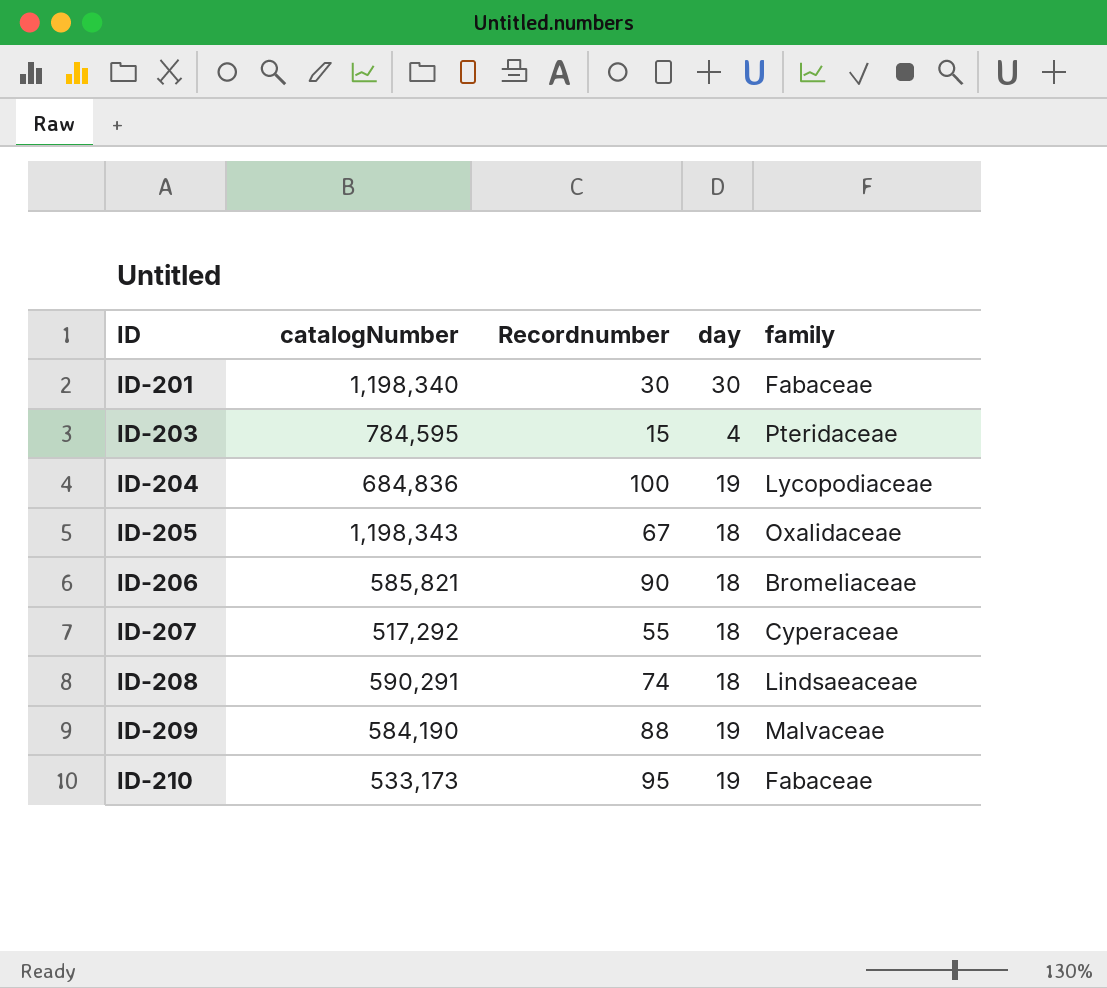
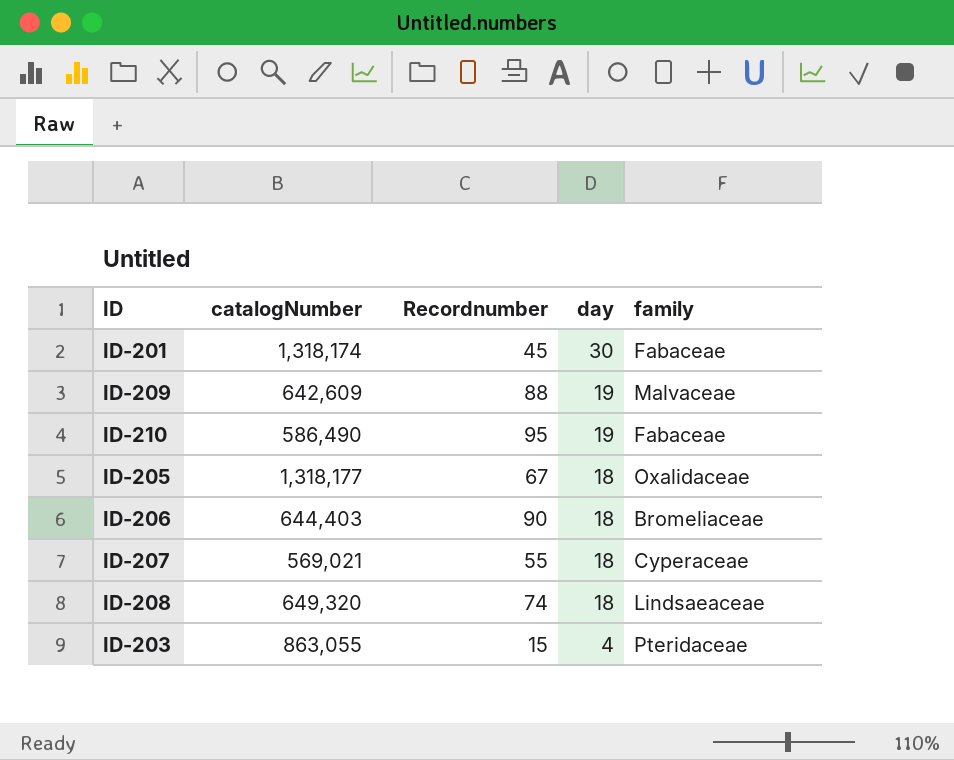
row order: ID ascending -> day descending
row ID-204: 684,836 | 100 | 19 | Lycopodiaceae -> none
ID-201 | catalogNumber: 1,198,340 -> 1,318,174
ID-201 | Recordnumber: 30 -> 45
ID-209 | catalogNumber: 584,190 -> 642,609
ID-210 | catalogNumber: 533,173 -> 586,490
ID-205 | catalogNumber: 1,198,343 -> 1,318,177
ID-206 | catalogNumber: 585,821 -> 644,403
ID-207 | catalogNumber: 517,292 -> 569,021
ID-208 | catalogNumber: 590,291 -> 649,320
ID-203 | catalogNumber: 784,595 -> 863,055

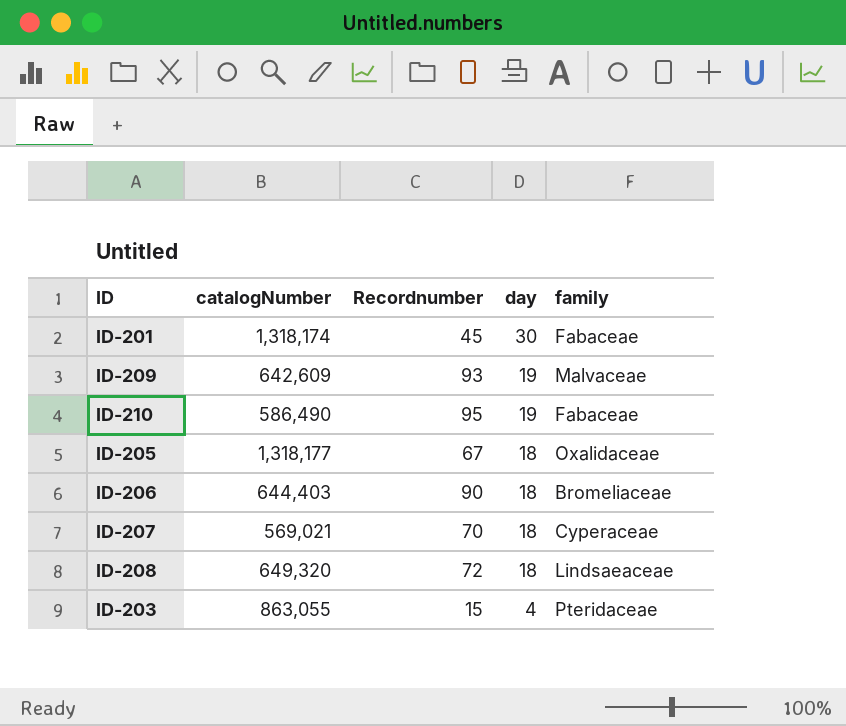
ID-209 | Recordnumber: 88 -> 93
ID-207 | Recordnumber: 55 -> 70
ID-208 | Recordnumber: 74 -> 72

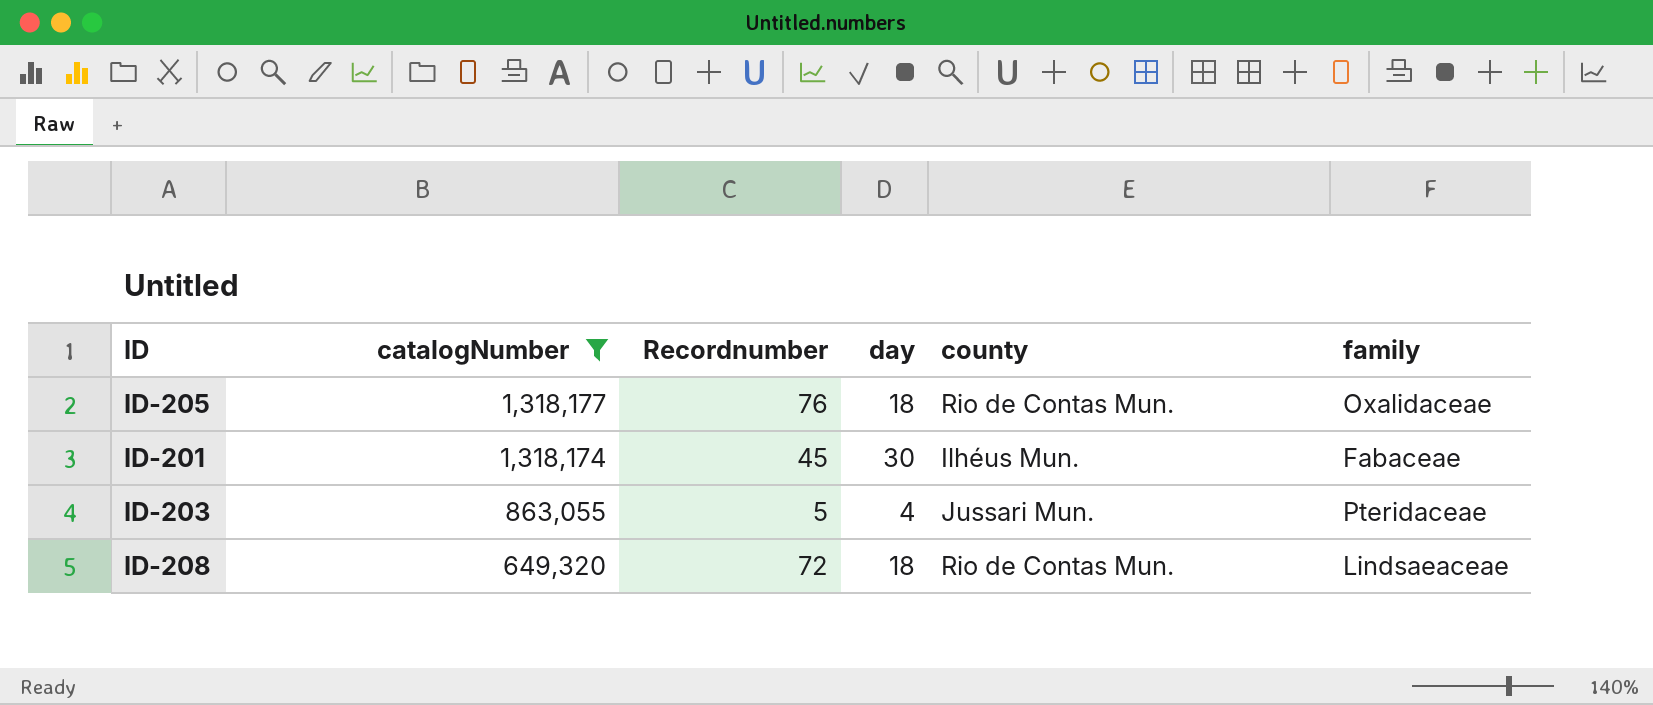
filter: none -> catalogNumber >= 649,320
row order: day descending -> catalogNumber descending
column county | position: none -> 5
ID-205 | Recordnumber: 67 -> 76
ID-203 | Recordnumber: 15 -> 5

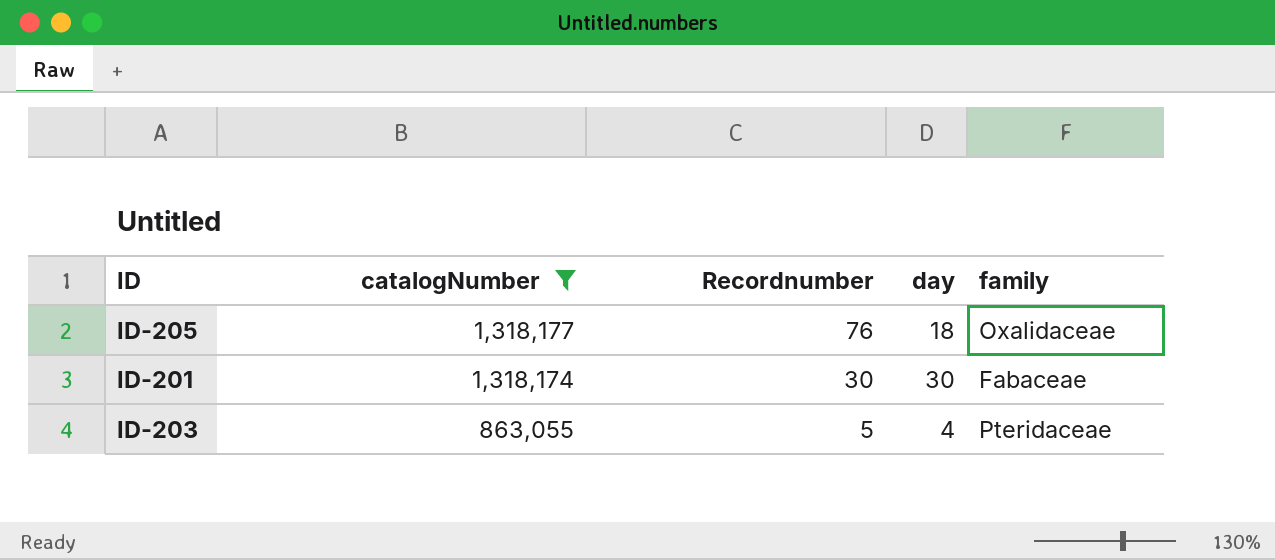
column county | position: 5 -> none
row ID-208: 649,320 | 72 | 18 | Rio de Contas Mun. | Lindsaeaceae -> none
ID-201 | Recordnumber: 45 -> 30

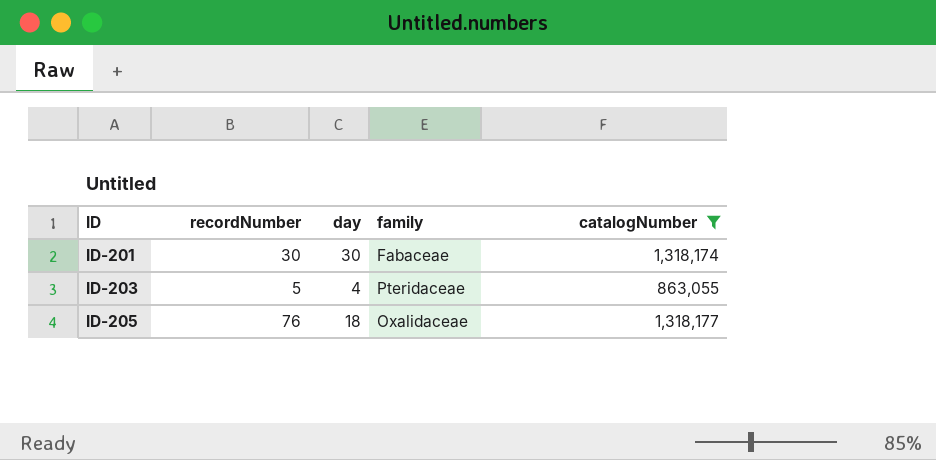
row order: catalogNumber descending -> ID ascending
column name: Recordnumber -> recordNumber
column catalogNumber | position: 2 -> 5

